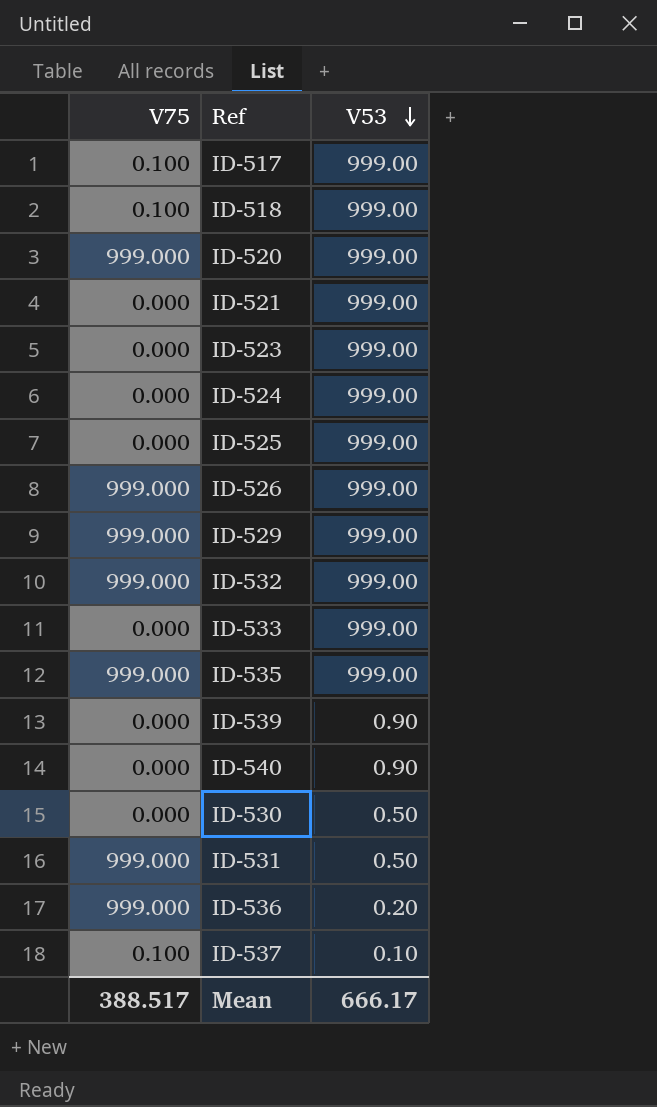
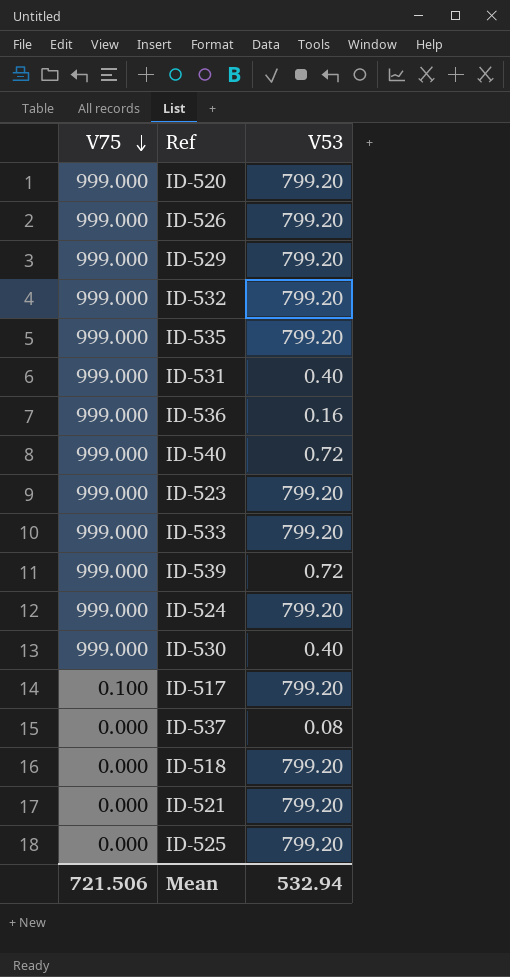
row order: V53 descending -> V75 descending
ID-520 | V53: 999.00 -> 799.20
ID-526 | V53: 999.00 -> 799.20
ID-529 | V53: 999.00 -> 799.20
ID-532 | V53: 999.00 -> 799.20
ID-535 | V53: 999.00 -> 799.20
ID-531 | V53: 0.50 -> 0.40
ID-536 | V53: 0.20 -> 0.16
ID-540 | V75: 0.000 -> 999.000
ID-540 | V53: 0.90 -> 0.72
ID-523 | V75: 0.000 -> 999.000
ID-523 | V53: 999.00 -> 799.20
ID-533 | V75: 0.000 -> 999.000
ID-533 | V53: 999.00 -> 799.20
ID-539 | V75: 0.000 -> 999.000
ID-539 | V53: 0.90 -> 0.72
ID-524 | V75: 0.000 -> 999.000
ID-524 | V53: 999.00 -> 799.20
ID-530 | V75: 0.000 -> 999.000
ID-530 | V53: 0.50 -> 0.40
ID-517 | V53: 999.00 -> 799.20
ID-537 | V75: 0.100 -> 0.000
ID-537 | V53: 0.10 -> 0.08
ID-518 | V75: 0.100 -> 0.000
ID-518 | V53: 999.00 -> 799.20
ID-521 | V53: 999.00 -> 799.20
ID-525 | V53: 999.00 -> 799.20
Mean | V75: 388.517 -> 721.506
Mean | V53: 666.17 -> 532.94

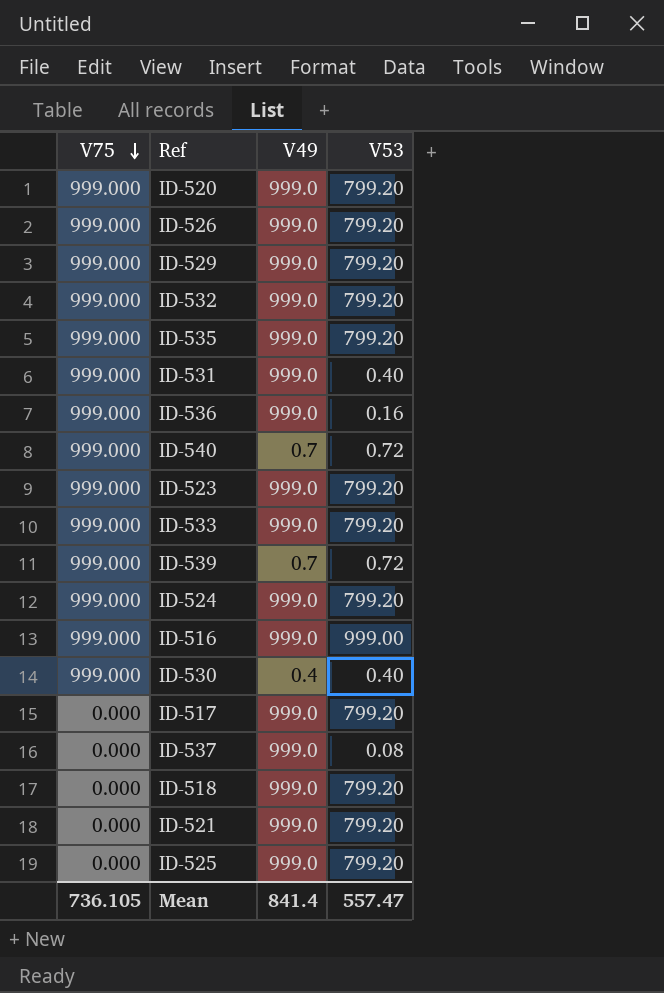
column V49 | position: none -> 3
row ID-516: none -> 999.000 | 999.0 | 999.00
ID-517 | V75: 0.100 -> 0.000
Mean | V75: 721.506 -> 736.105
Mean | V53: 532.94 -> 557.47

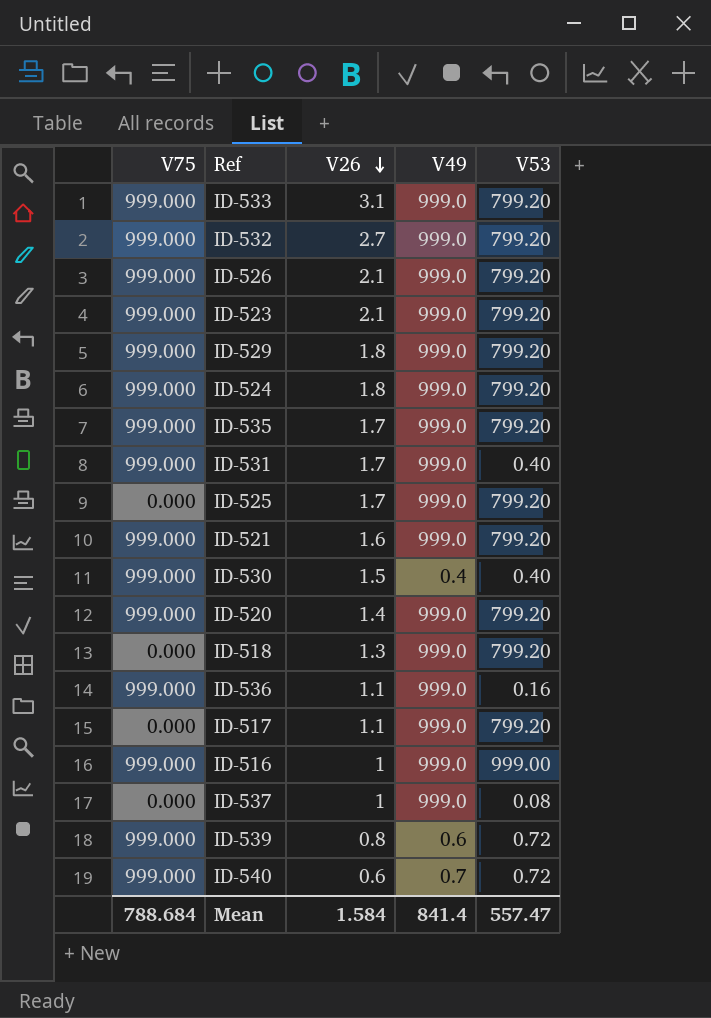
row order: V75 descending -> V26 descending
column V26 | position: none -> 3
ID-521 | V75: 0.000 -> 999.000
ID-539 | V49: 0.7 -> 0.6
Mean | V75: 736.105 -> 788.684

